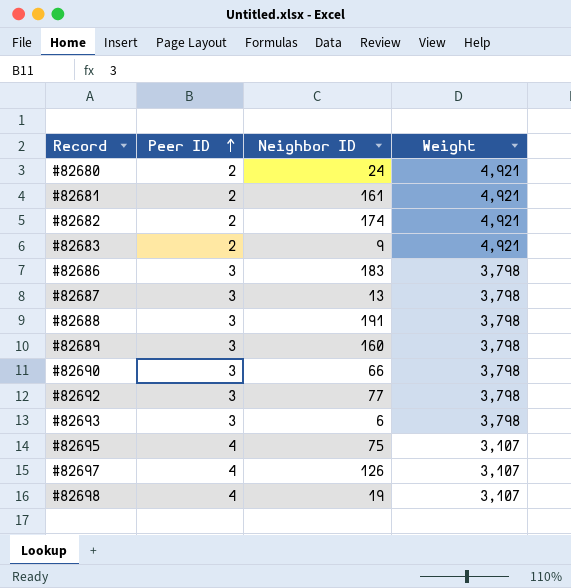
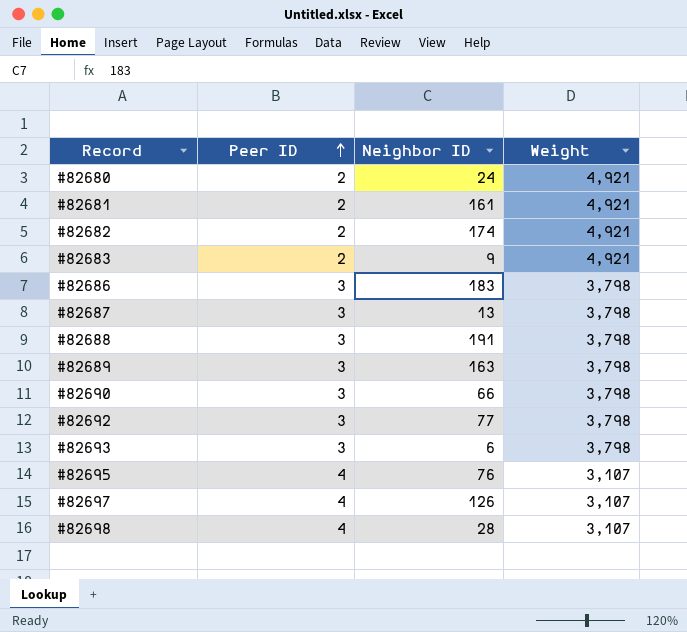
#82689 | Neighbor ID: 160 -> 163
#82695 | Neighbor ID: 75 -> 76
#82698 | Neighbor ID: 19 -> 28

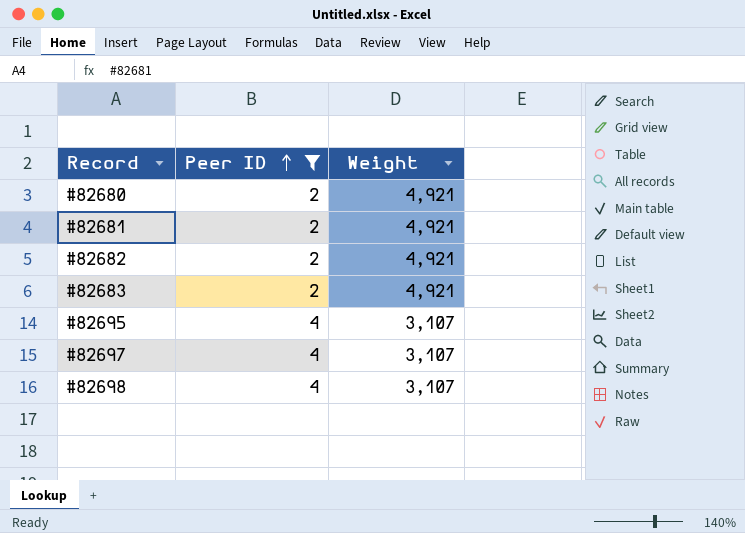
filter: none -> Peer ID != 3
column Neighbor ID | position: 3 -> none

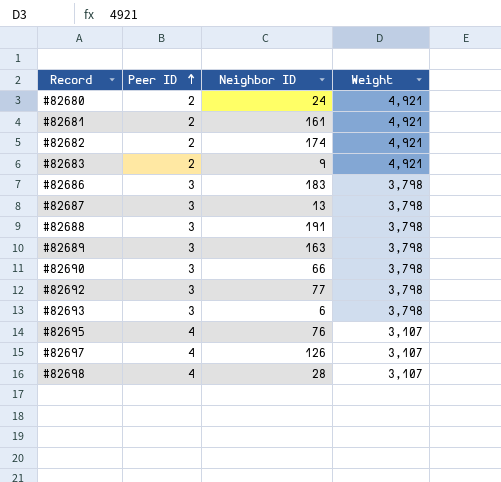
filter: Peer ID != 3 -> none
column Neighbor ID | position: none -> 3

